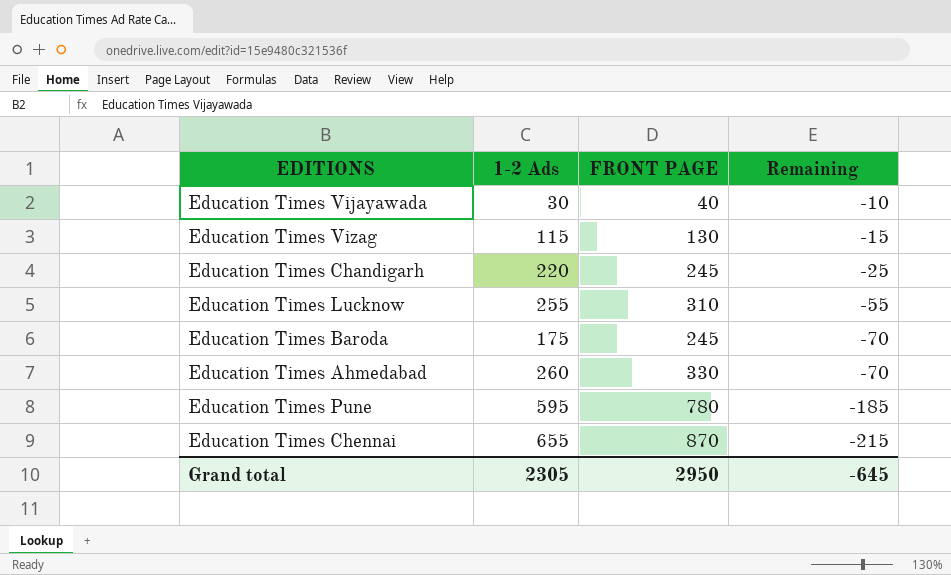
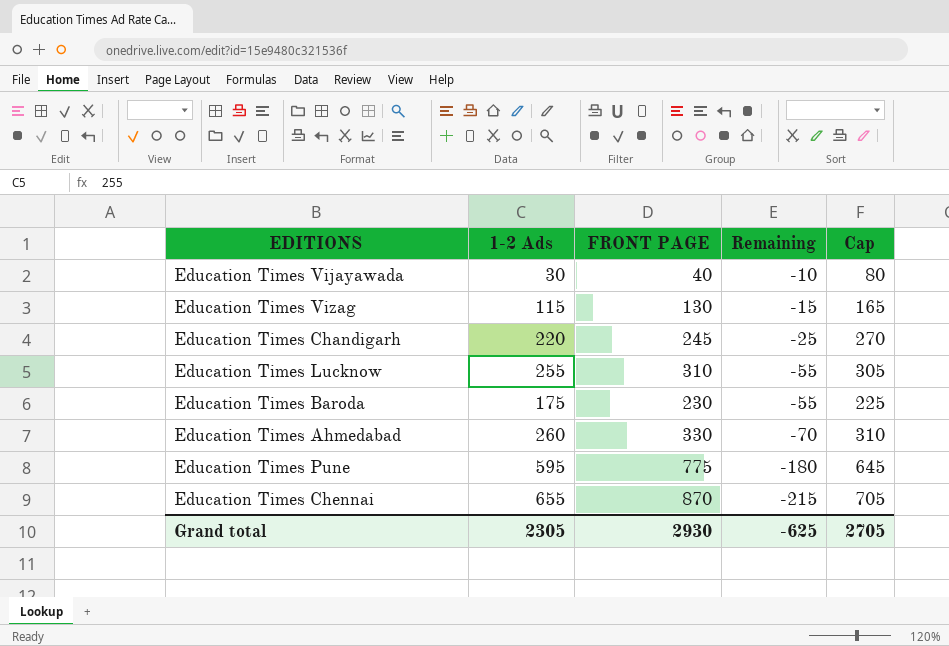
column Cap | formula: none -> [1-2 Ads] + 50
Education Times Baroda | FRONT PAGE: 245 -> 230
Education Times Baroda | Remaining: -70 -> -55
Education Times Pune | FRONT PAGE: 780 -> 775
Education Times Pune | Remaining: -185 -> -180
Grand total | FRONT PAGE: 2950 -> 2930
Grand total | Remaining: -645 -> -625

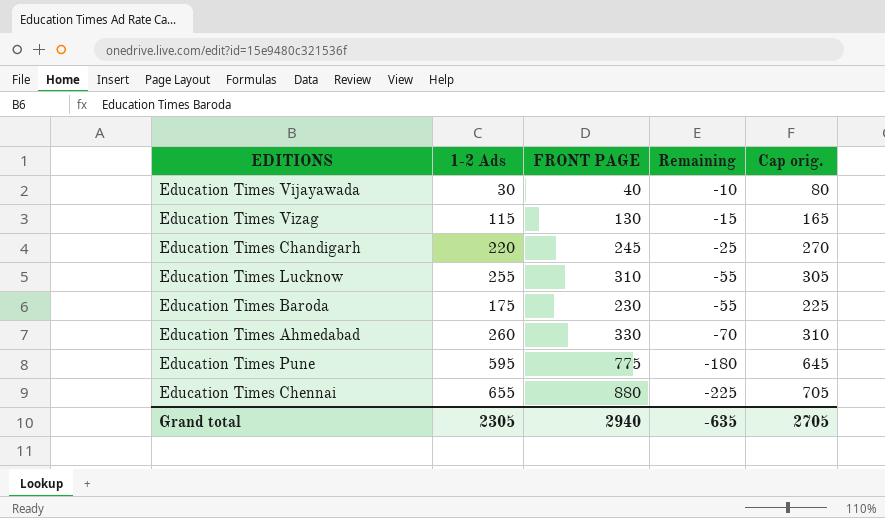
column name: Cap -> Cap orig.
Education Times Chennai | FRONT PAGE: 870 -> 880
Education Times Chennai | Remaining: -215 -> -225
Grand total | FRONT PAGE: 2930 -> 2940
Grand total | Remaining: -625 -> -635

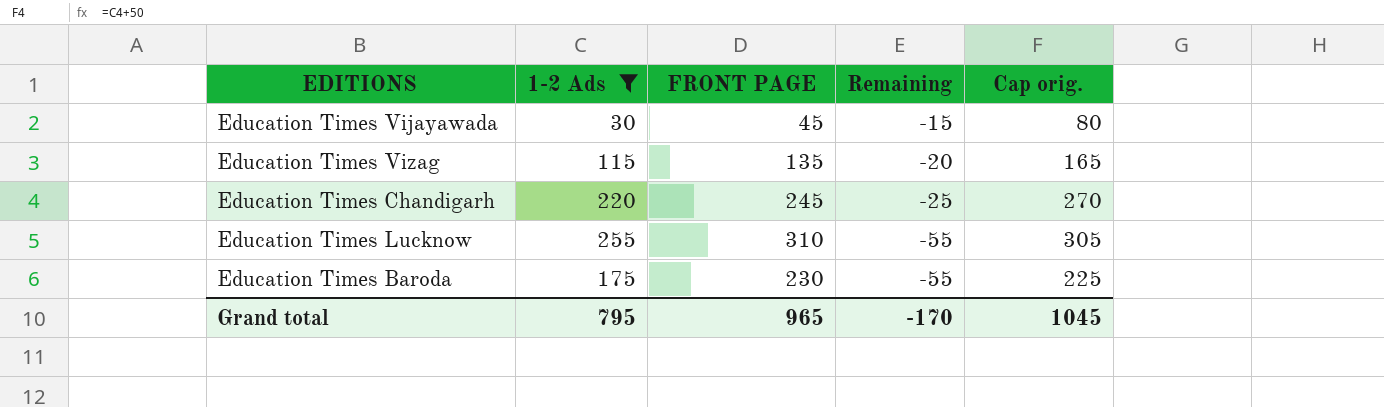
filter: none -> 1-2 Ads <= 255
Education Times Vijayawada | FRONT PAGE: 40 -> 45
Education Times Vijayawada | Remaining: -10 -> -15
Education Times Vizag | FRONT PAGE: 130 -> 135
Education Times Vizag | Remaining: -15 -> -20
Grand total | 1-2 Ads: 2305 -> 795
Grand total | FRONT PAGE: 2940 -> 965
Grand total | Remaining: -635 -> -170
Grand total | Cap orig.: 2705 -> 1045

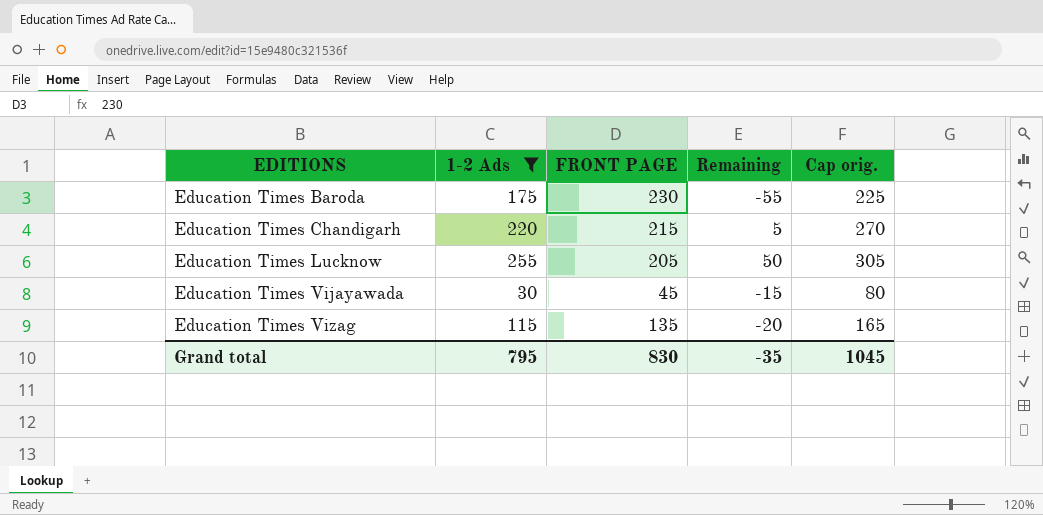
row order: Remaining descending -> EDITIONS ascending
Education Times Chandigarh | FRONT PAGE: 245 -> 215
Education Times Chandigarh | Remaining: -25 -> 5
Education Times Lucknow | FRONT PAGE: 310 -> 205
Education Times Lucknow | Remaining: -55 -> 50
Grand total | FRONT PAGE: 965 -> 830
Grand total | Remaining: -170 -> -35

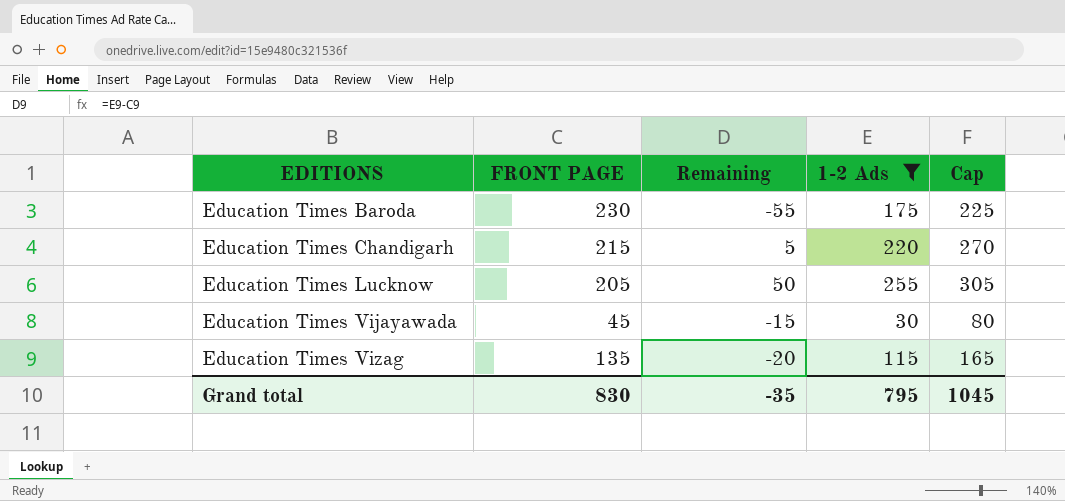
column 1-2 Ads | position: 2 -> 4
column name: Cap orig. -> Cap

